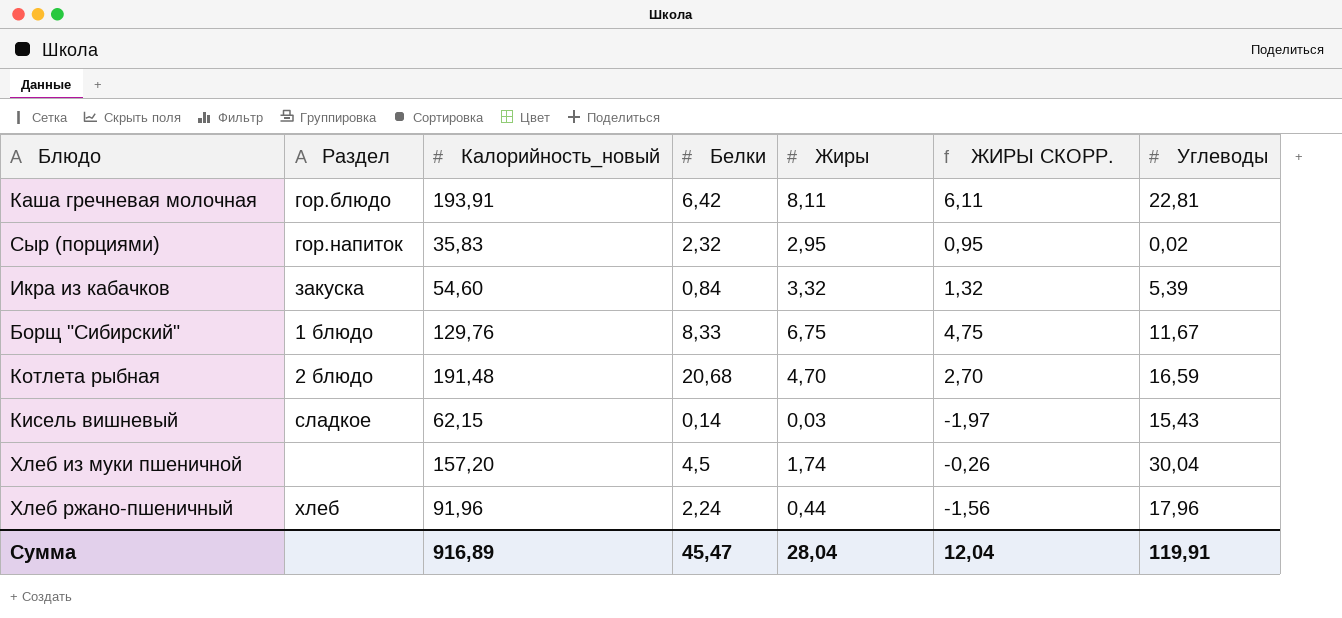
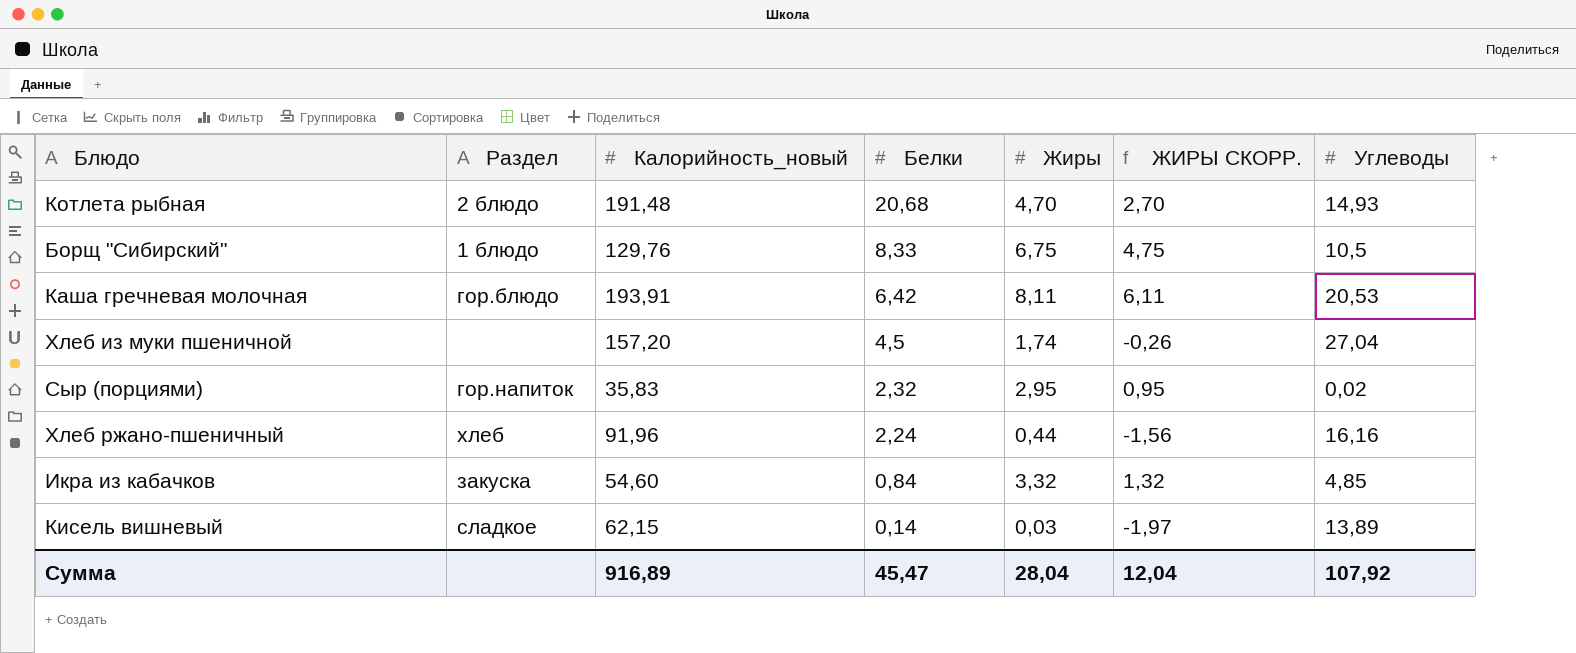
row order: none -> Белки descending
Котлета рыбная | Углеводы: 16,59 -> 14,93
Борщ "Сибирский" | Углеводы: 11,67 -> 10,5
Каша гречневая молочная | Углеводы: 22,81 -> 20,53
Хлеб из муки пшеничной | Углеводы: 30,04 -> 27,04
Хлеб ржано-пшеничный | Углеводы: 17,96 -> 16,16
Икра из кабачков | Углеводы: 5,39 -> 4,85
Кисель вишневый | Углеводы: 15,43 -> 13,89
Сумма | Углеводы: 119,91 -> 107,92

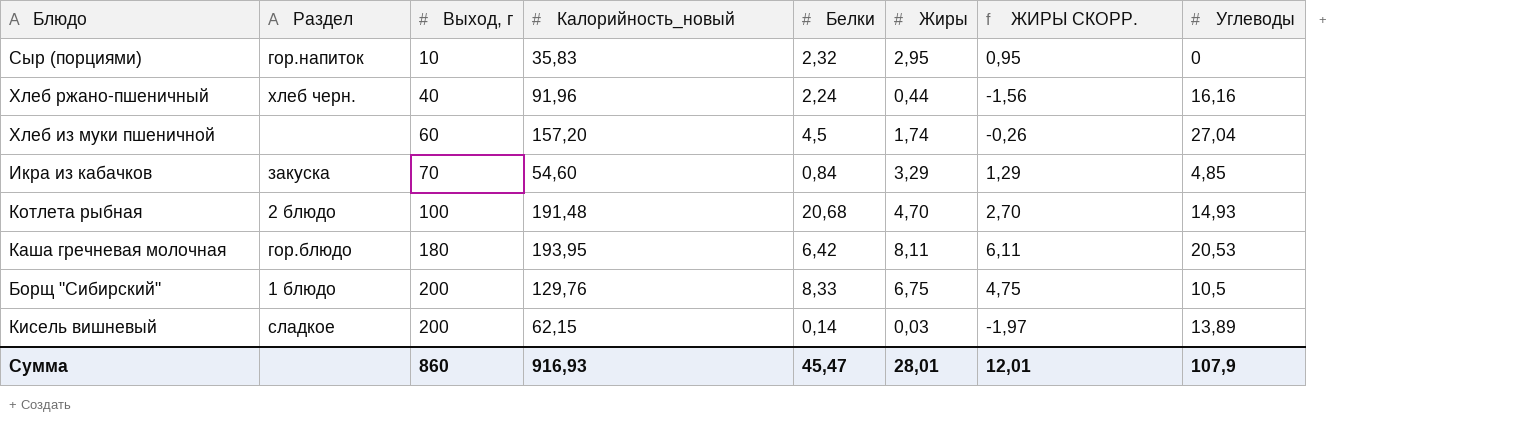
row order: Белки descending -> Выход, г ascending
column Выход, г | position: none -> 3
Сыр (порциями) | Углеводы: 0,02 -> 0
Хлеб ржано-пшеничный | Раздел: хлеб -> хлеб черн.
Икра из кабачков | Жиры: 3,32 -> 3,29
Икра из кабачков | ЖИРЫ СКОРР.: 1,32 -> 1,29
Каша гречневая молочная | Калорийность_новый: 193,91 -> 193,95
Сумма | Калорийность_новый: 916,89 -> 916,93
Сумма | Жиры: 28,04 -> 28,01
Сумма | ЖИРЫ СКОРР.: 12,04 -> 12,01
Сумма | Углеводы: 107,92 -> 107,9

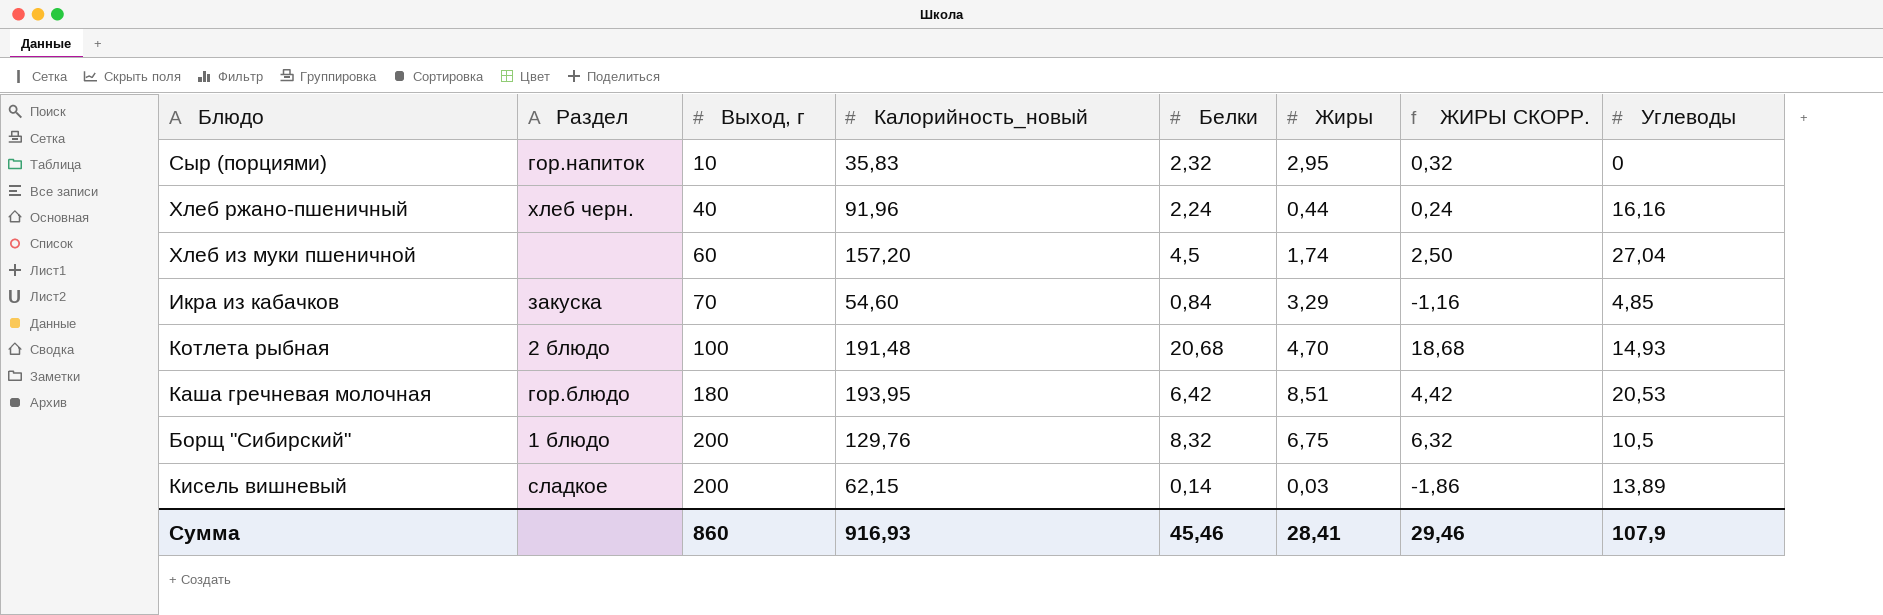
column ЖИРЫ СКОРР. | formula: [Жиры] - 2 -> [Белки] - 2
Каша гречневая молочная | Жиры: 8,11 -> 8,51
Борщ "Сибирский" | Белки: 8,33 -> 8,32
Сумма | Белки: 45,47 -> 45,46
Сумма | Жиры: 28,01 -> 28,41
Сумма | ЖИРЫ СКОРР.: 12,01 -> 29,46

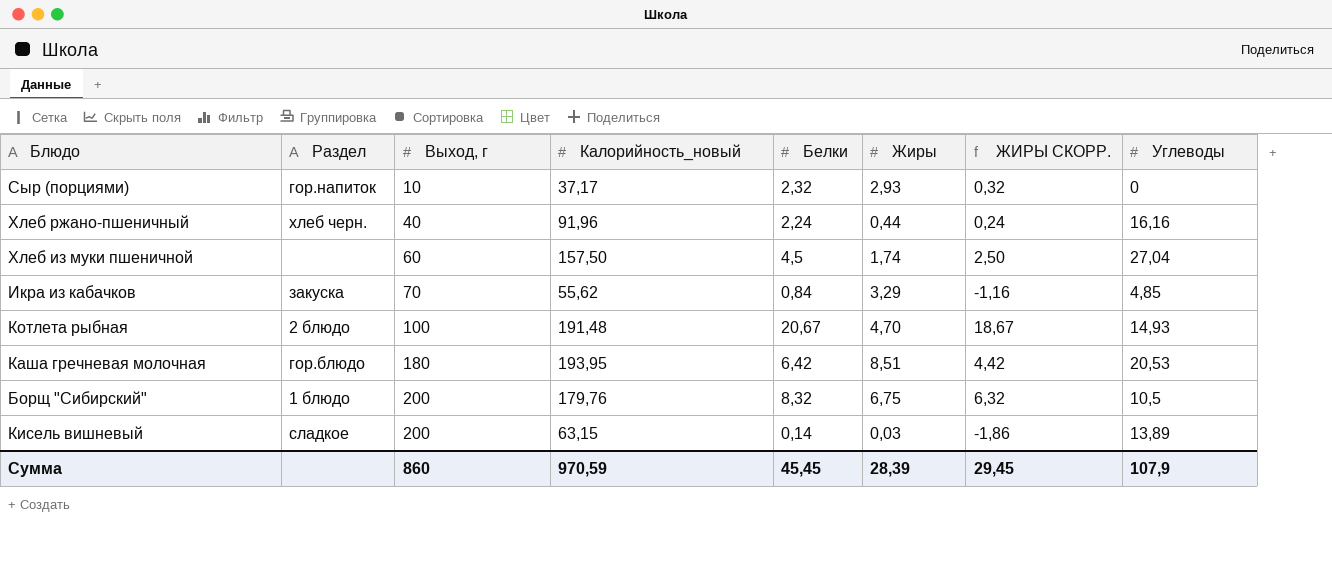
Сыр (порциями) | Калорийность_новый: 35,83 -> 37,17
Сыр (порциями) | Жиры: 2,95 -> 2,93
Хлеб из муки пшеничной | Калорийность_новый: 157,20 -> 157,50
Икра из кабачков | Калорийность_новый: 54,60 -> 55,62
Котлета рыбная | Белки: 20,68 -> 20,67
Котлета рыбная | ЖИРЫ СКОРР.: 18,68 -> 18,67
Борщ "Сибирский" | Калорийность_новый: 129,76 -> 179,76
Кисель вишневый | Калорийность_новый: 62,15 -> 63,15
Сумма | Калорийность_новый: 916,93 -> 970,59
Сумма | Белки: 45,46 -> 45,45
Сумма | Жиры: 28,41 -> 28,39
Сумма | ЖИРЫ СКОРР.: 29,46 -> 29,45

